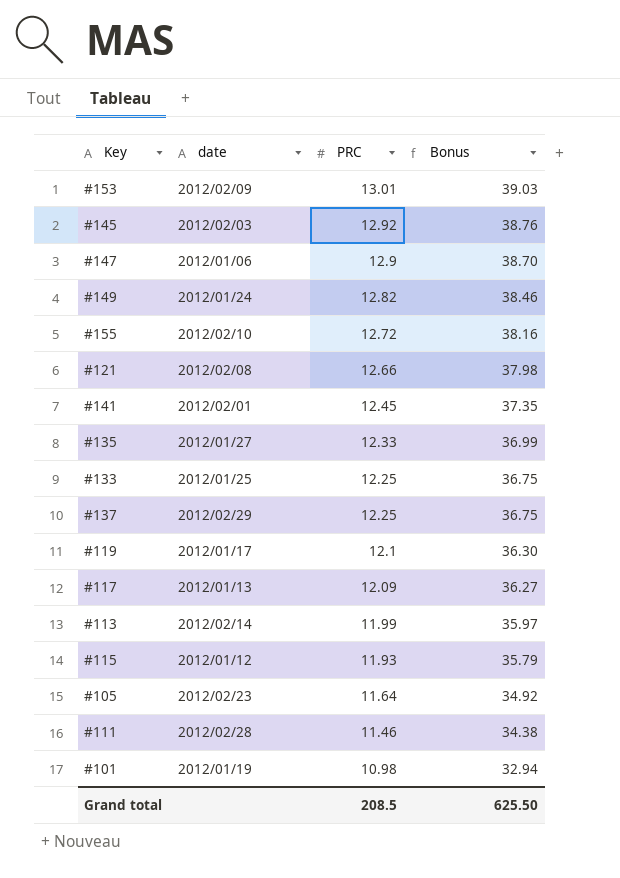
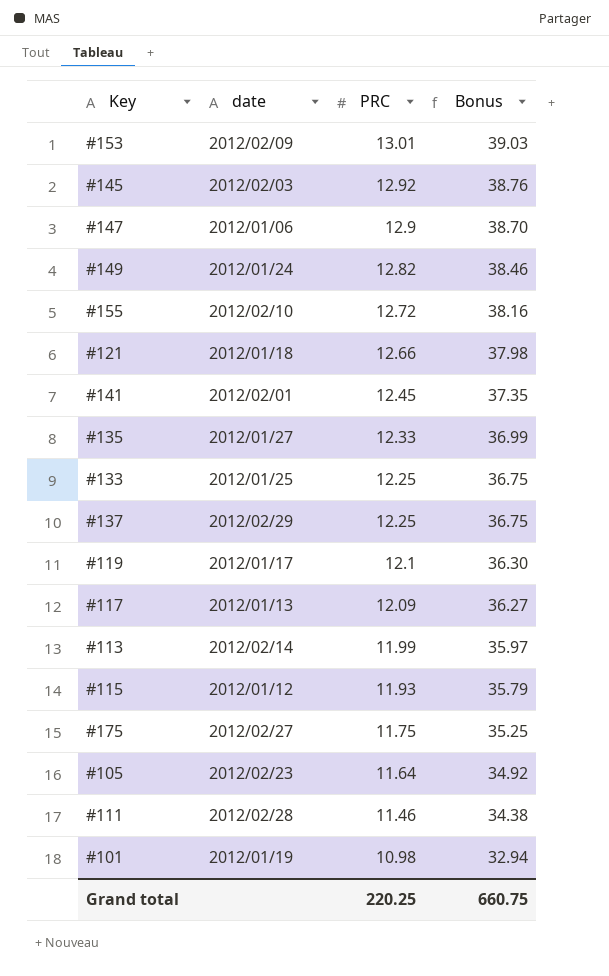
#121 | date: 2012/02/08 -> 2012/01/18
row #175: none -> 2012/02/27 | 11.75 | 35.25
Grand total | PRC: 208.5 -> 220.25
Grand total | Bonus: 625.50 -> 660.75

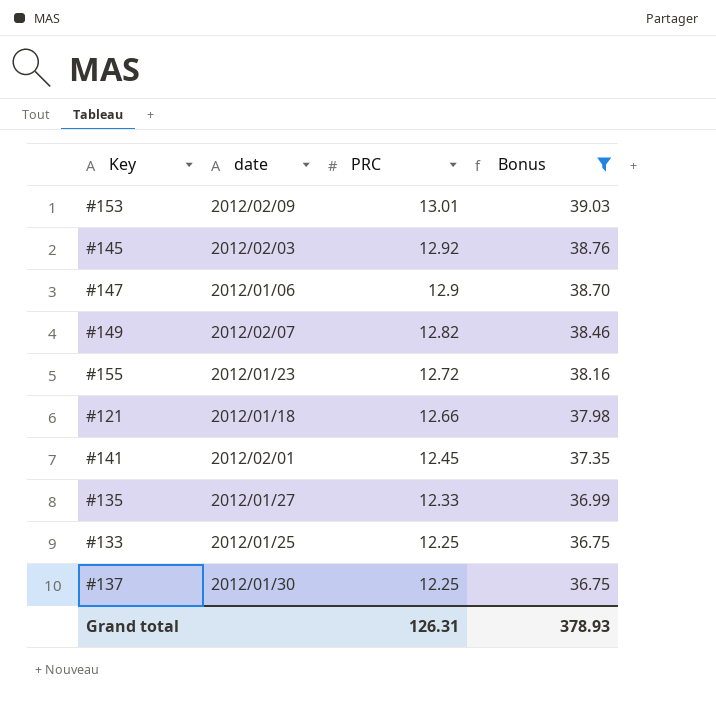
filter: none -> Bonus >= 36.75
#149 | date: 2012/01/24 -> 2012/02/07
#155 | date: 2012/02/10 -> 2012/01/23
#137 | date: 2012/02/29 -> 2012/01/30
Grand total | PRC: 220.25 -> 126.31
Grand total | Bonus: 660.75 -> 378.93

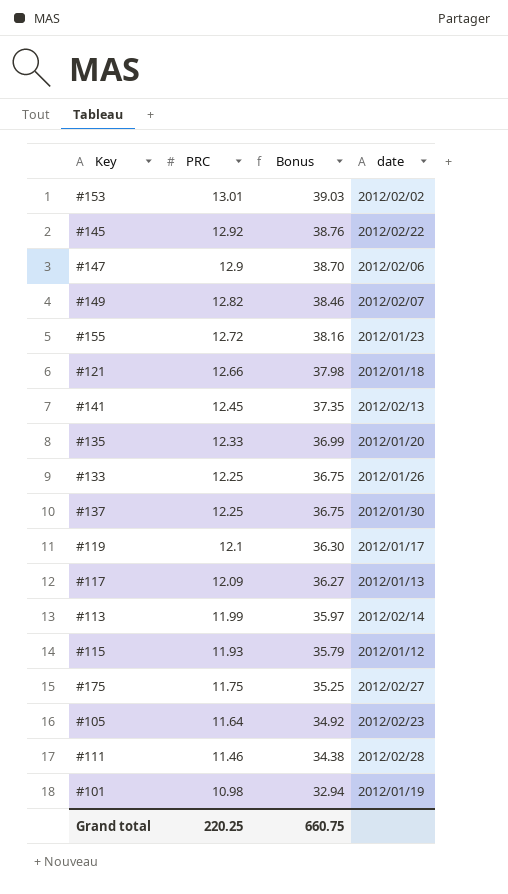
filter: Bonus >= 36.75 -> none
column date | position: 2 -> 4
#153 | date: 2012/02/09 -> 2012/02/02
#145 | date: 2012/02/03 -> 2012/02/22
#147 | date: 2012/01/06 -> 2012/02/06
#141 | date: 2012/02/01 -> 2012/02/13
#135 | date: 2012/01/27 -> 2012/01/20
#133 | date: 2012/01/25 -> 2012/01/26
Grand total | PRC: 126.31 -> 220.25
Grand total | Bonus: 378.93 -> 660.75

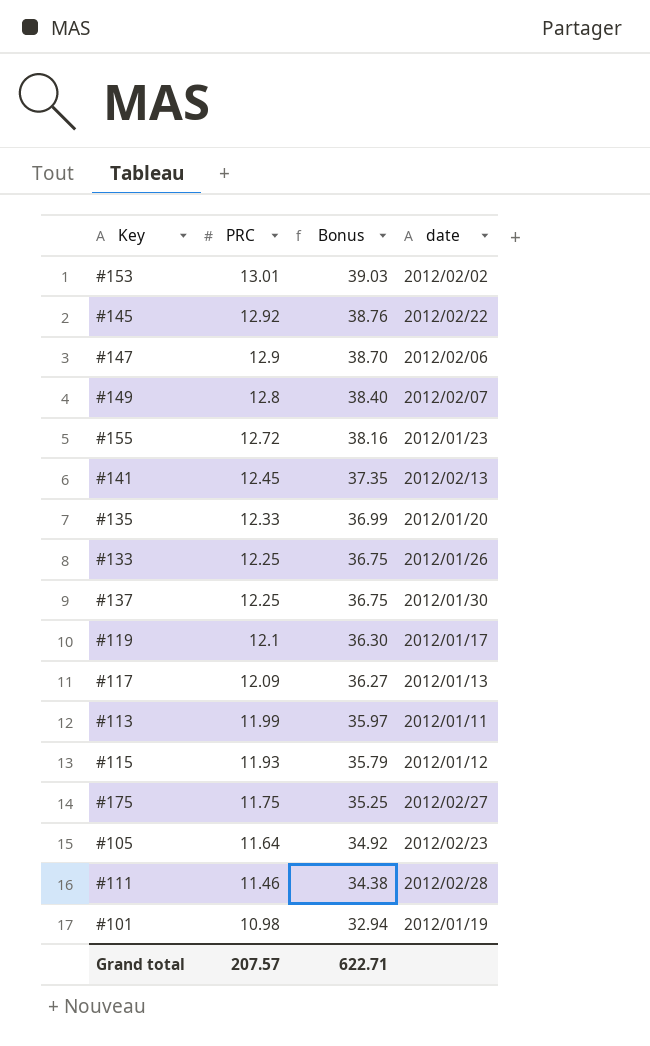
row #121: 12.66 | 37.98 | 2012/01/18 -> none
#149 | PRC: 12.82 -> 12.8
#149 | Bonus: 38.46 -> 38.40
#113 | date: 2012/02/14 -> 2012/01/11
Grand total | PRC: 220.25 -> 207.57
Grand total | Bonus: 660.75 -> 622.71

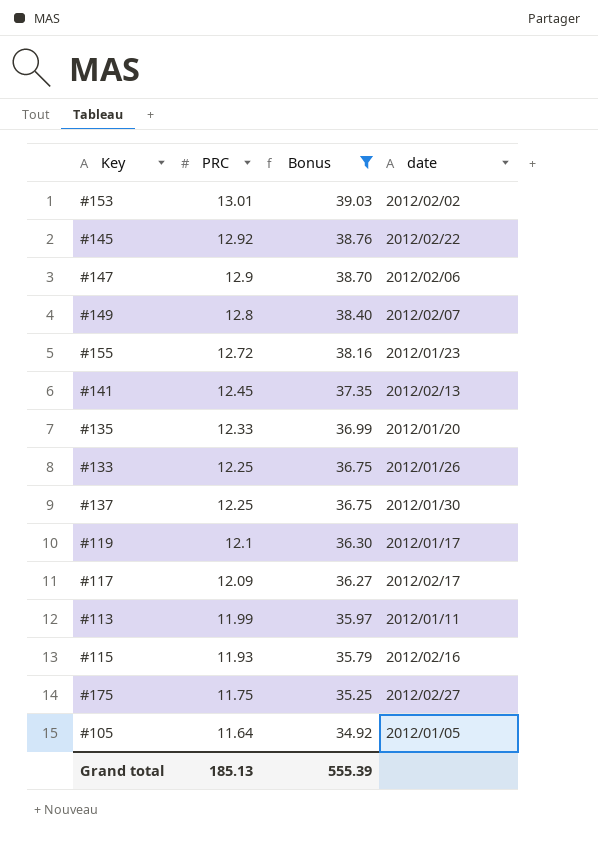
filter: none -> Bonus >= 34.92
#117 | date: 2012/01/13 -> 2012/02/17
#115 | date: 2012/01/12 -> 2012/02/16
#105 | date: 2012/02/23 -> 2012/01/05
Grand total | PRC: 207.57 -> 185.13
Grand total | Bonus: 622.71 -> 555.39

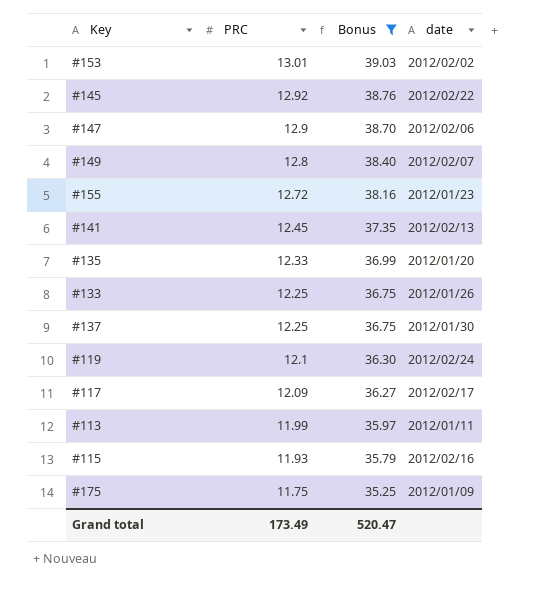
row #105: 11.64 | 34.92 | 2012/01/05 -> none
#119 | date: 2012/01/17 -> 2012/02/24
#175 | date: 2012/02/27 -> 2012/01/09
Grand total | PRC: 185.13 -> 173.49
Grand total | Bonus: 555.39 -> 520.47

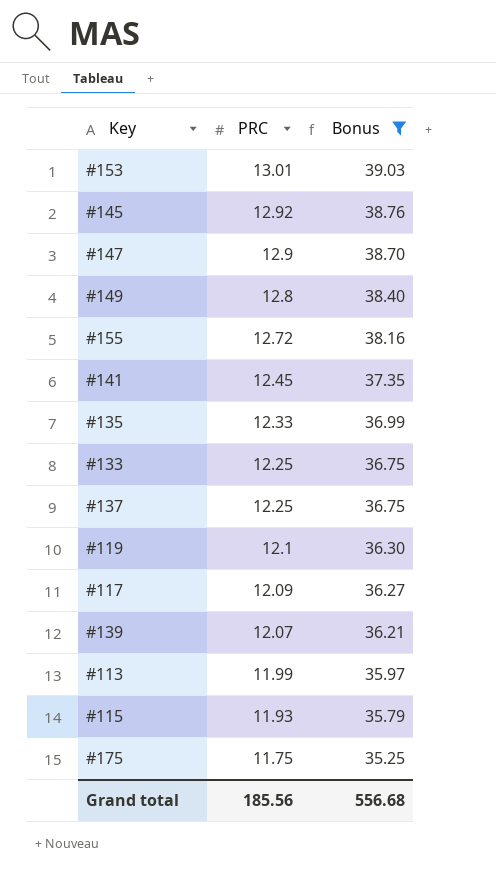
column date | position: 4 -> none
row #139: none -> 12.07 | 36.21
Grand total | PRC: 173.49 -> 185.56
Grand total | Bonus: 520.47 -> 556.68

